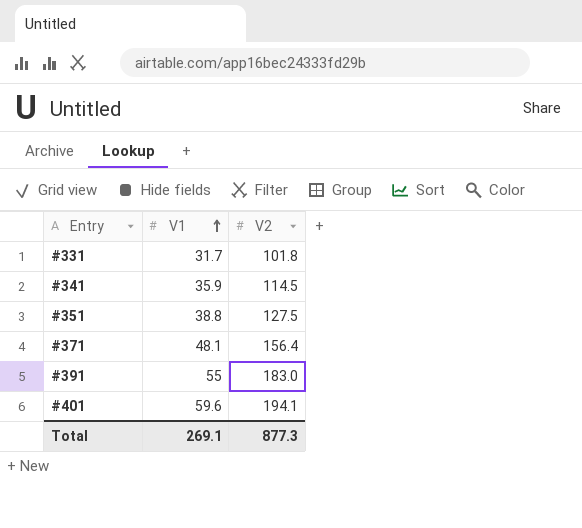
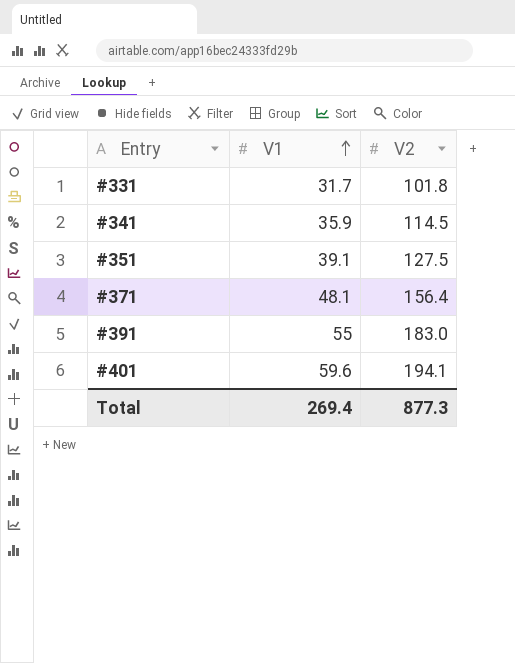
#351 | V1: 38.8 -> 39.1
Total | V1: 269.1 -> 269.4

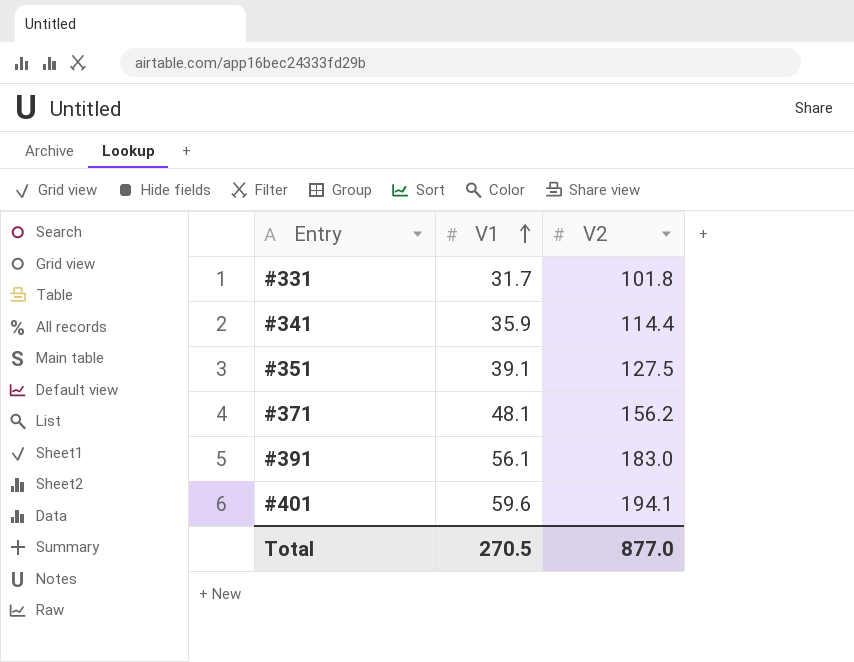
#341 | V2: 114.5 -> 114.4
#371 | V2: 156.4 -> 156.2
#391 | V1: 55 -> 56.1
Total | V1: 269.4 -> 270.5
Total | V2: 877.3 -> 877.0

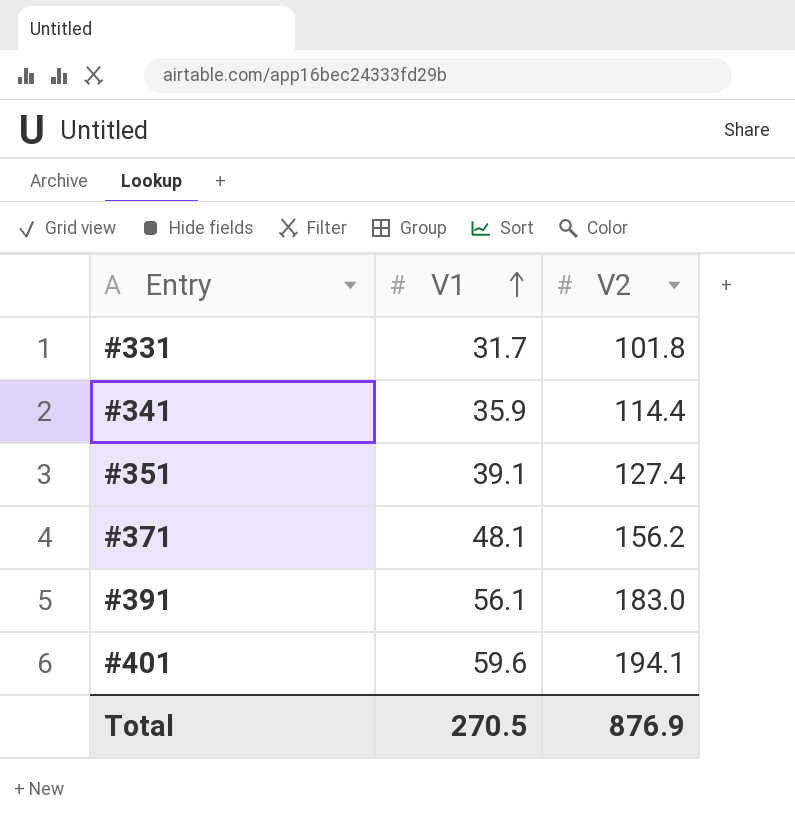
#351 | V2: 127.5 -> 127.4
Total | V2: 877.0 -> 876.9

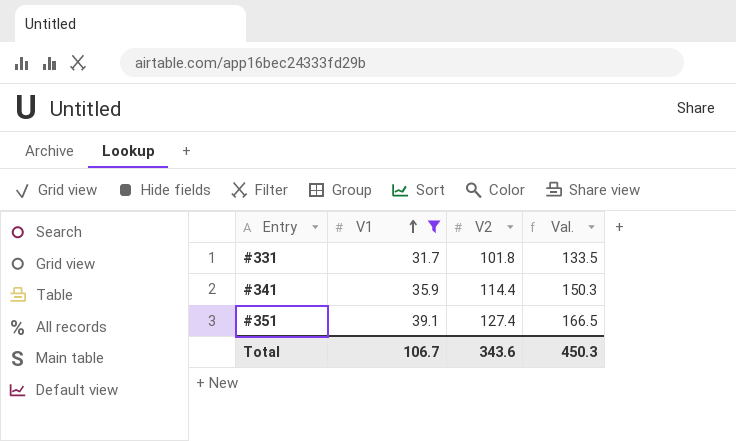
filter: none -> V1 <= 39.1
column Val. | formula: none -> [V1] + [V2]
Total | V1: 270.5 -> 106.7
Total | V2: 876.9 -> 343.6

